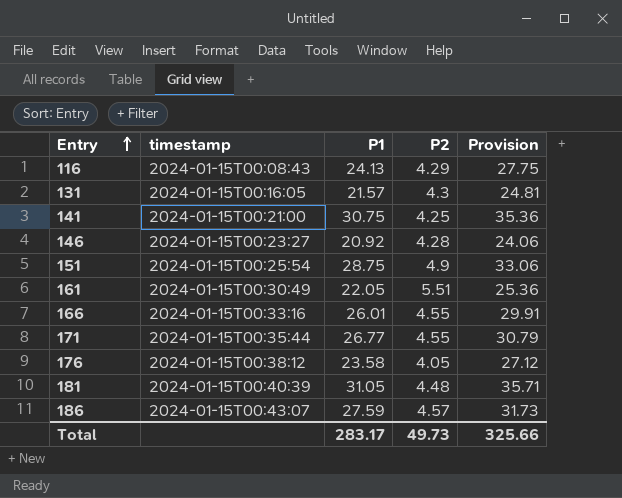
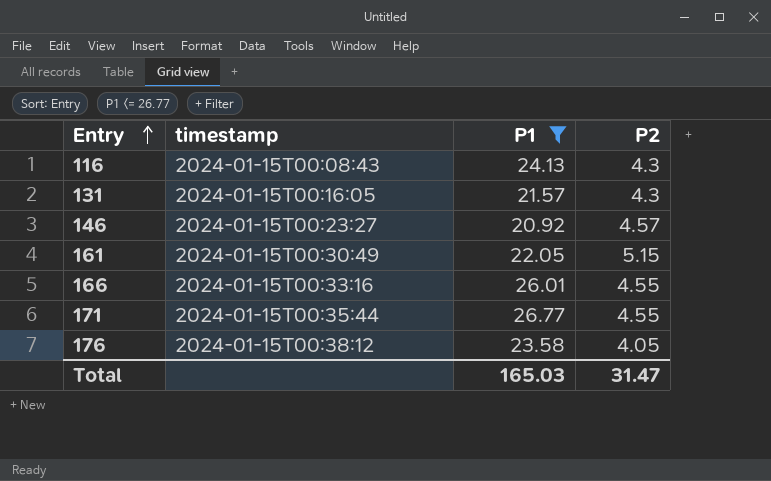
filter: none -> P1 <= 26.77
column Provision | formula: [P1] * 1.15 -> none
116 | P2: 4.29 -> 4.3
146 | P2: 4.28 -> 4.57
161 | P2: 5.51 -> 5.15
Total | P1: 283.17 -> 165.03
Total | P2: 49.73 -> 31.47

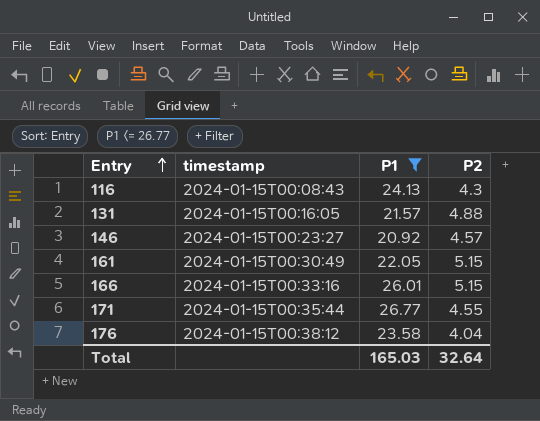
131 | P2: 4.3 -> 4.88
166 | P2: 4.55 -> 5.15
176 | P2: 4.05 -> 4.04
Total | P2: 31.47 -> 32.64

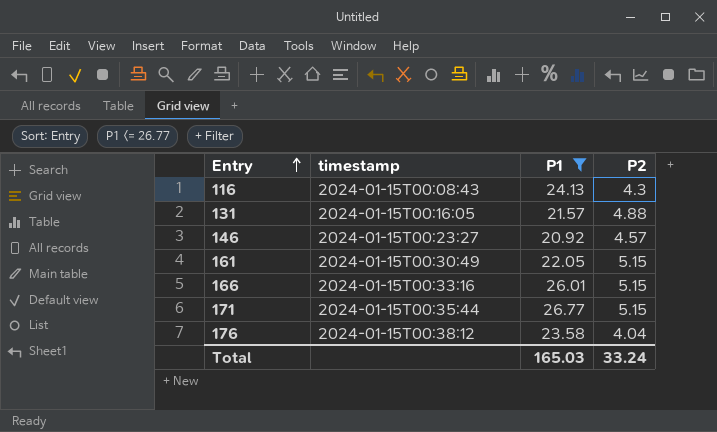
171 | P2: 4.55 -> 5.15
Total | P2: 32.64 -> 33.24

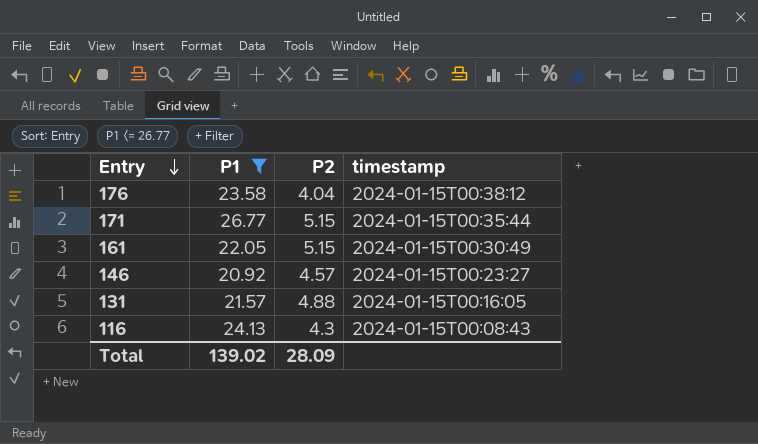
row order: Entry ascending -> Entry descending
column timestamp | position: 2 -> 4
row 166: 2024-01-15T00:33:16 | 26.01 | 5.15 -> none
Total | P1: 165.03 -> 139.02
Total | P2: 33.24 -> 28.09

